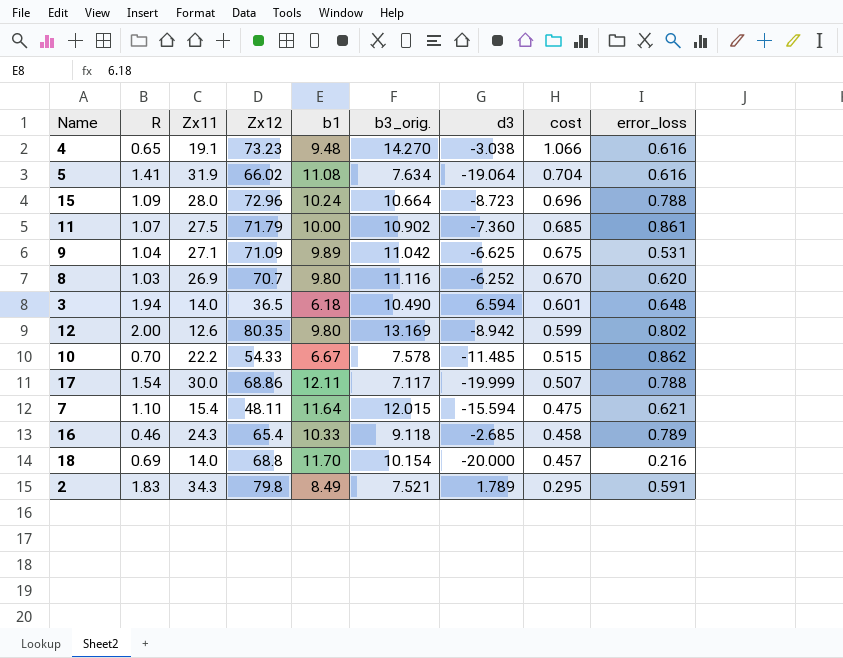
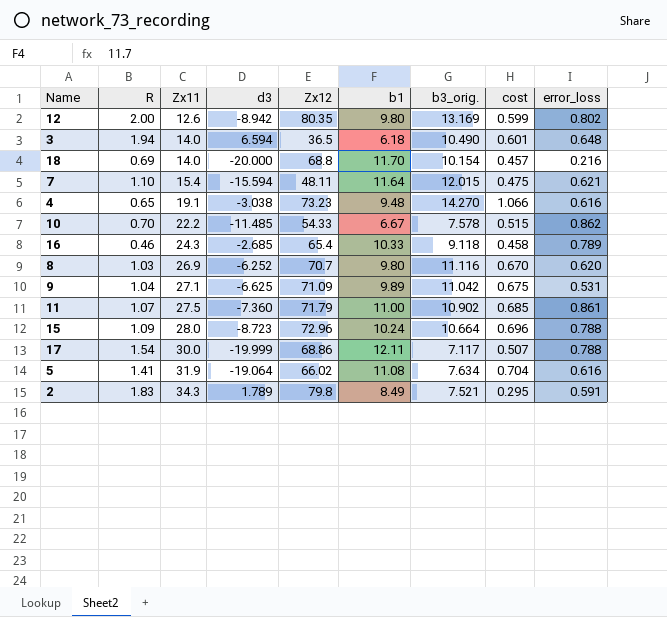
row order: cost descending -> Zx11 ascending
column d3 | position: 7 -> 4
11 | b1: 10.00 -> 11.00

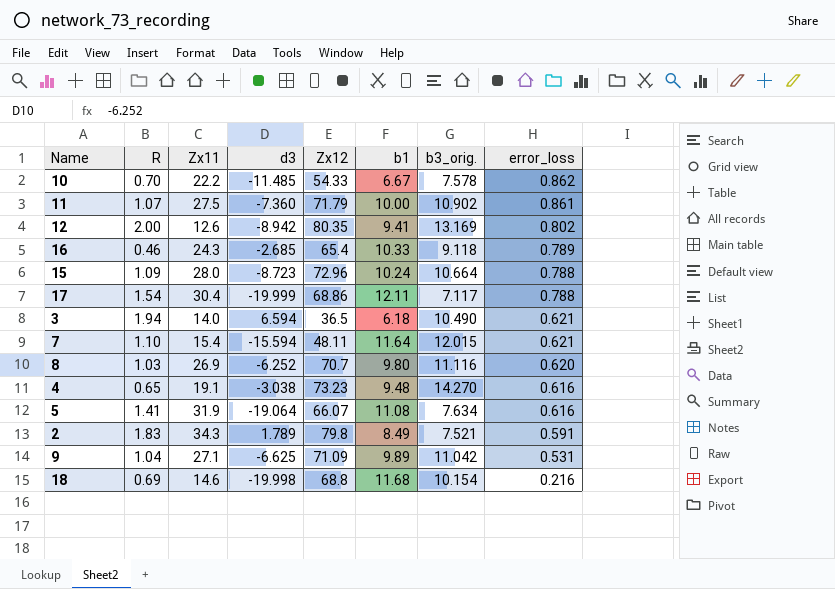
row order: Zx11 ascending -> error_loss descending
column cost | position: 8 -> none
11 | b1: 11.00 -> 10.00
12 | b1: 9.80 -> 9.41
17 | Zx11: 30.0 -> 30.4
3 | error_loss: 0.648 -> 0.621
5 | Zx12: 66.02 -> 66.07
18 | Zx11: 14.0 -> 14.6
18 | d3: -20.000 -> -19.998
18 | b1: 11.70 -> 11.68

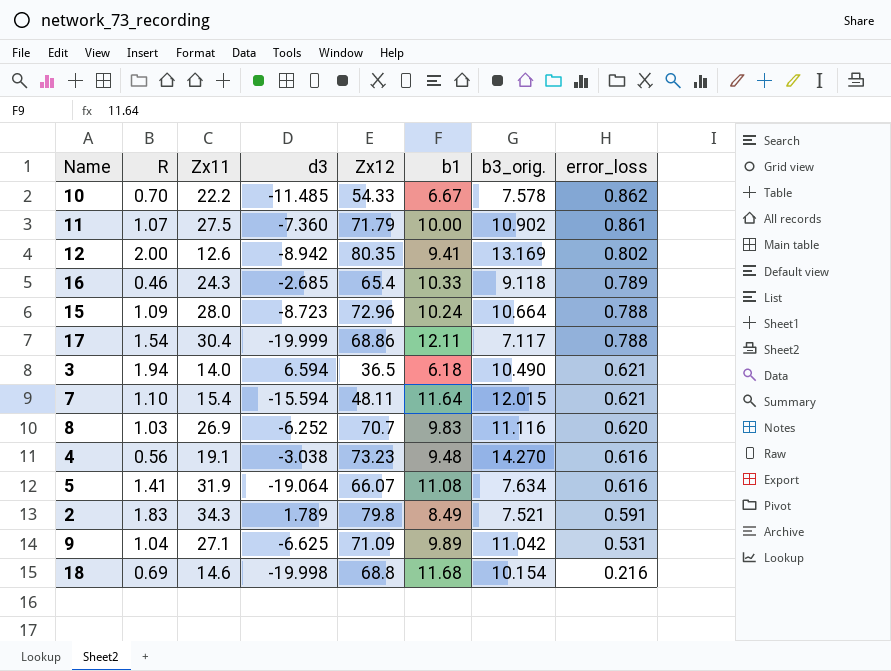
8 | b1: 9.80 -> 9.83
4 | R: 0.65 -> 0.56

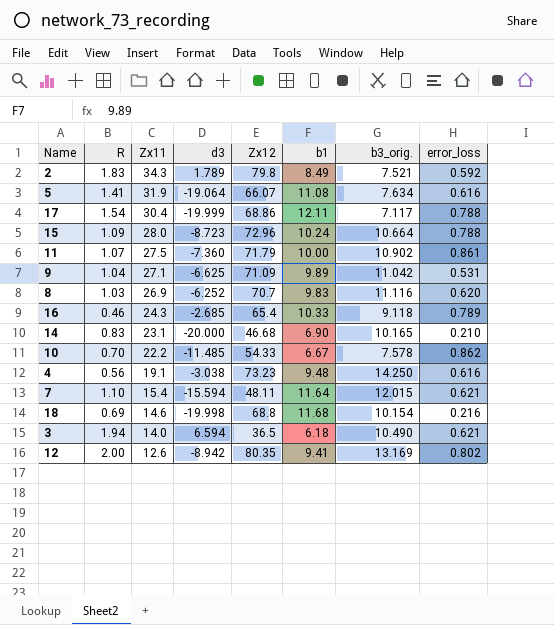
row order: error_loss descending -> Zx11 descending
2 | error_loss: 0.591 -> 0.592
row 14: none -> 0.83 | 23.1 | -20.000 | 46.68 | 6.90 | 10.165 | 0.210
4 | b3_orig.: 14.270 -> 14.250

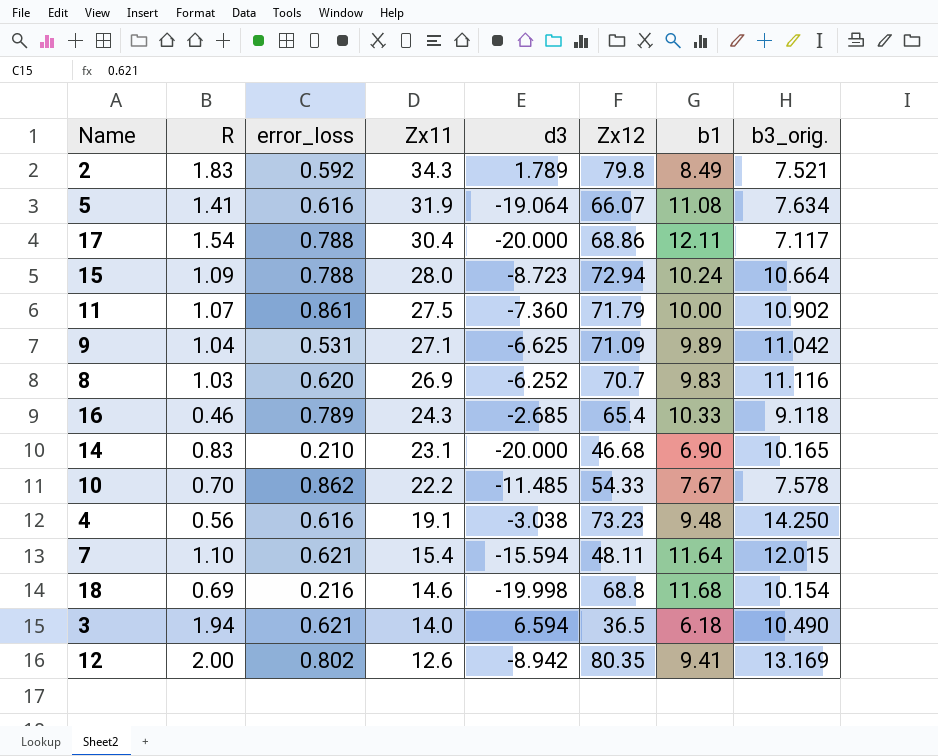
column error_loss | position: 8 -> 3
17 | d3: -19.999 -> -20.000
15 | Zx12: 72.96 -> 72.94
10 | b1: 6.67 -> 7.67

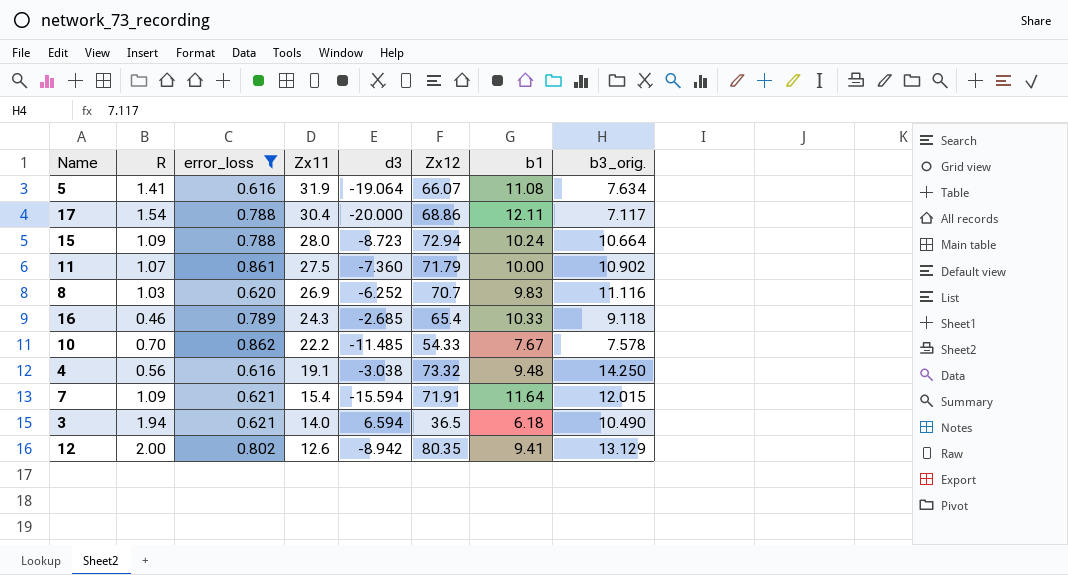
filter: none -> error_loss >= 0.616
4 | Zx12: 73.23 -> 73.32
7 | R: 1.10 -> 1.09
7 | Zx12: 48.11 -> 71.91
12 | b3_orig.: 13.169 -> 13.129

